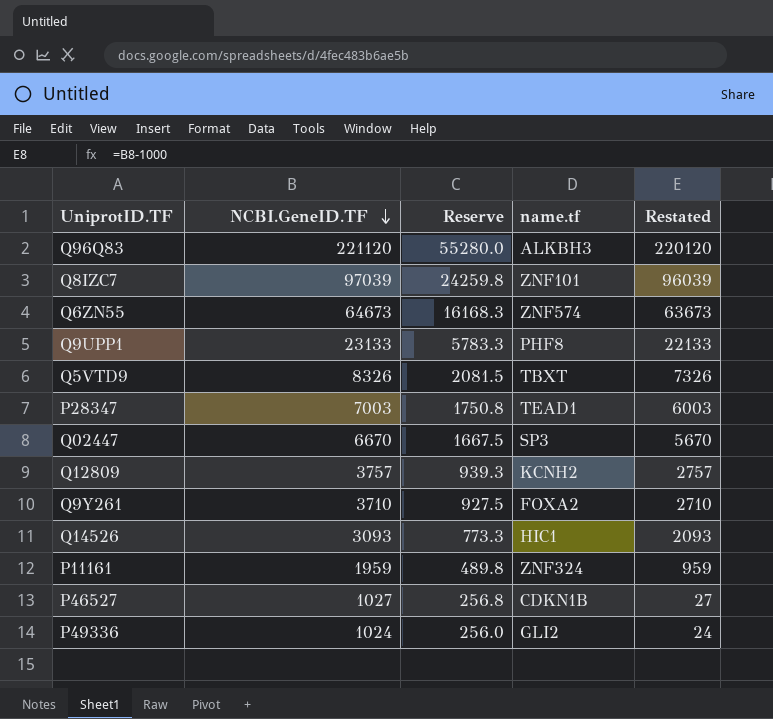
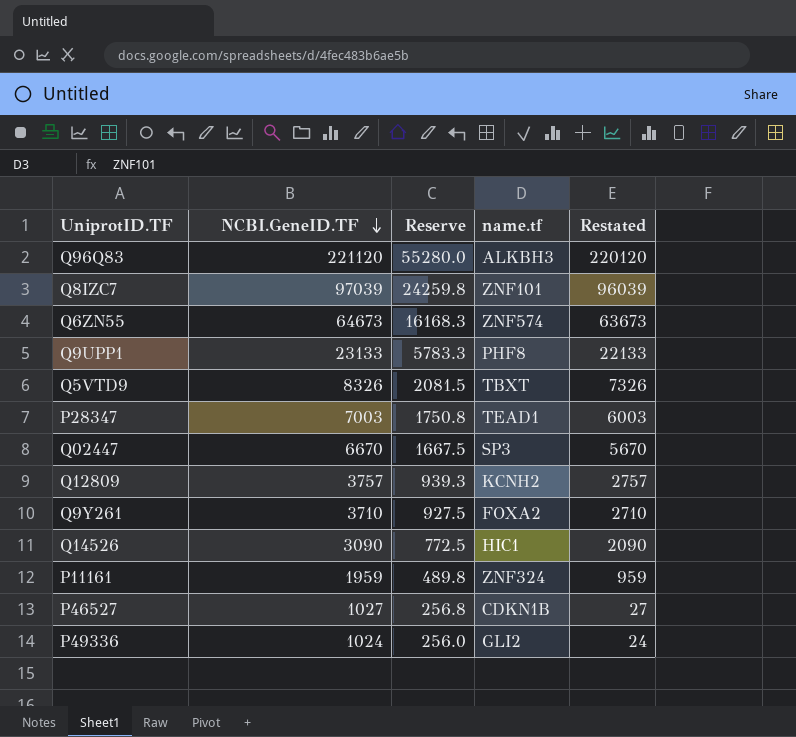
Q14526 | NCBI.GeneID.TF: 3093 -> 3090
Q14526 | Reserve: 773.3 -> 772.5
Q14526 | Restated: 2093 -> 2090

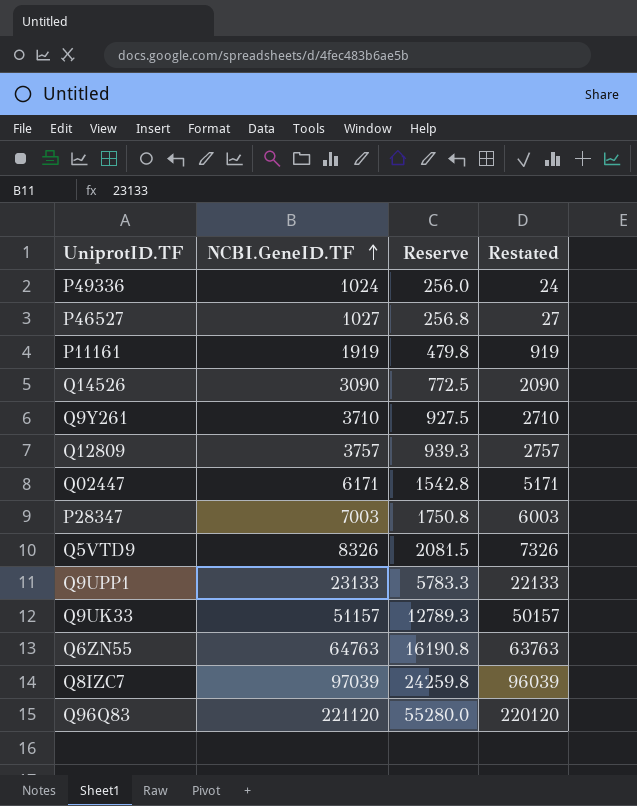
row order: NCBI.GeneID.TF descending -> NCBI.GeneID.TF ascending
column name.tf | position: 4 -> none
P11161 | NCBI.GeneID.TF: 1959 -> 1919
P11161 | Reserve: 489.8 -> 479.8
P11161 | Restated: 959 -> 919
Q02447 | NCBI.GeneID.TF: 6670 -> 6171
Q02447 | Reserve: 1667.5 -> 1542.8
Q02447 | Restated: 5670 -> 5171
row Q9UK33: none -> 51157 | 12789.3 | 50157
Q6ZN55 | NCBI.GeneID.TF: 64673 -> 64763
Q6ZN55 | Reserve: 16168.3 -> 16190.8
Q6ZN55 | Restated: 63673 -> 63763

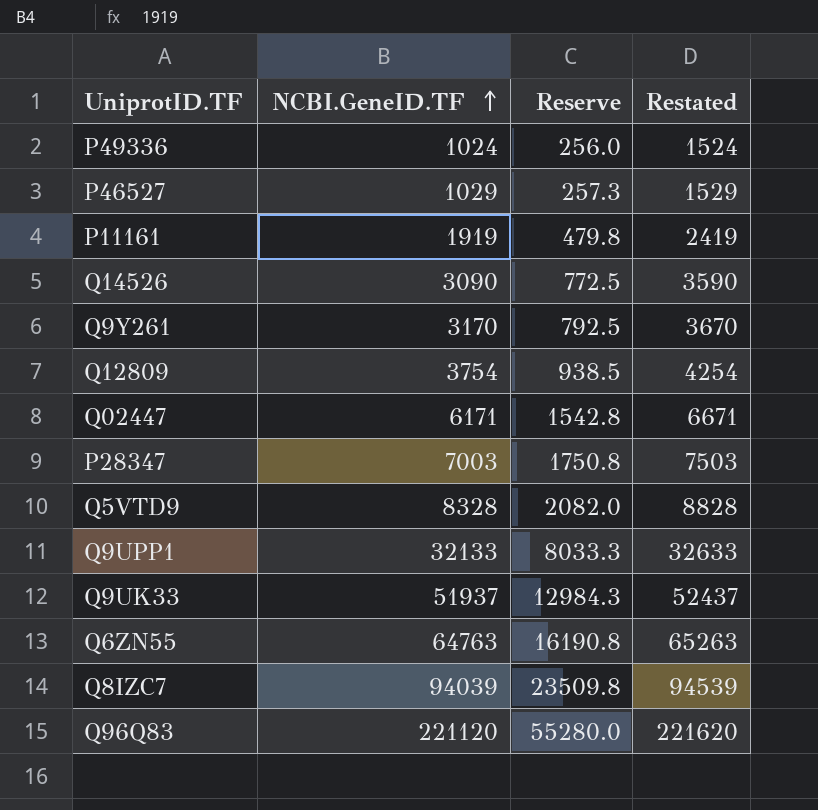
column Restated | formula: [NCBI.GeneID.TF] - 1000 -> [NCBI.GeneID.TF] + 500
P46527 | NCBI.GeneID.TF: 1027 -> 1029
P46527 | Reserve: 256.8 -> 257.3
Q9Y261 | NCBI.GeneID.TF: 3710 -> 3170
Q9Y261 | Reserve: 927.5 -> 792.5
Q12809 | NCBI.GeneID.TF: 3757 -> 3754
Q12809 | Reserve: 939.3 -> 938.5
Q5VTD9 | NCBI.GeneID.TF: 8326 -> 8328
Q5VTD9 | Reserve: 2081.5 -> 2082.0
Q9UPP1 | NCBI.GeneID.TF: 23133 -> 32133
Q9UPP1 | Reserve: 5783.3 -> 8033.3
Q9UK33 | NCBI.GeneID.TF: 51157 -> 51937
Q9UK33 | Reserve: 12789.3 -> 12984.3
Q8IZC7 | NCBI.GeneID.TF: 97039 -> 94039
Q8IZC7 | Reserve: 24259.8 -> 23509.8

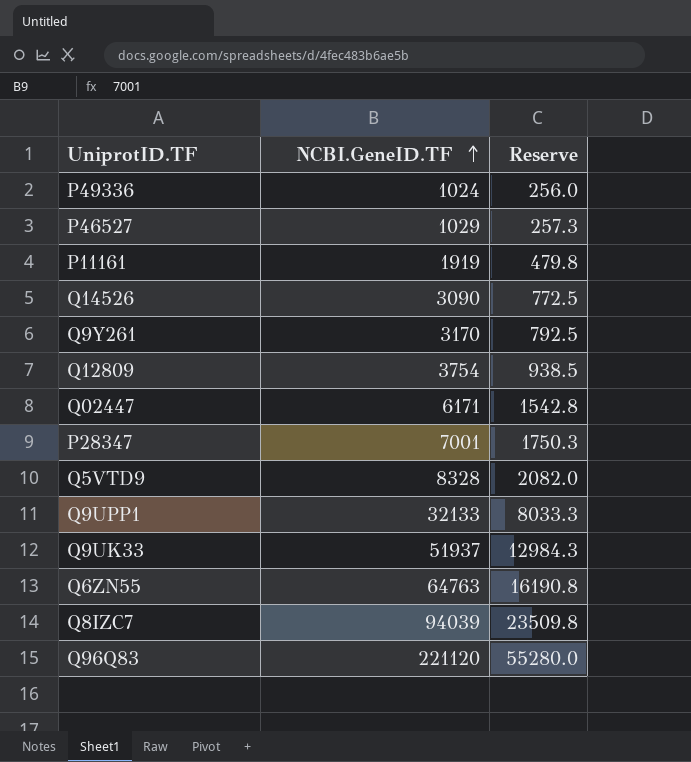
column Restated | formula: [NCBI.GeneID.TF] + 500 -> none
P28347 | NCBI.GeneID.TF: 7003 -> 7001
P28347 | Reserve: 1750.8 -> 1750.3

